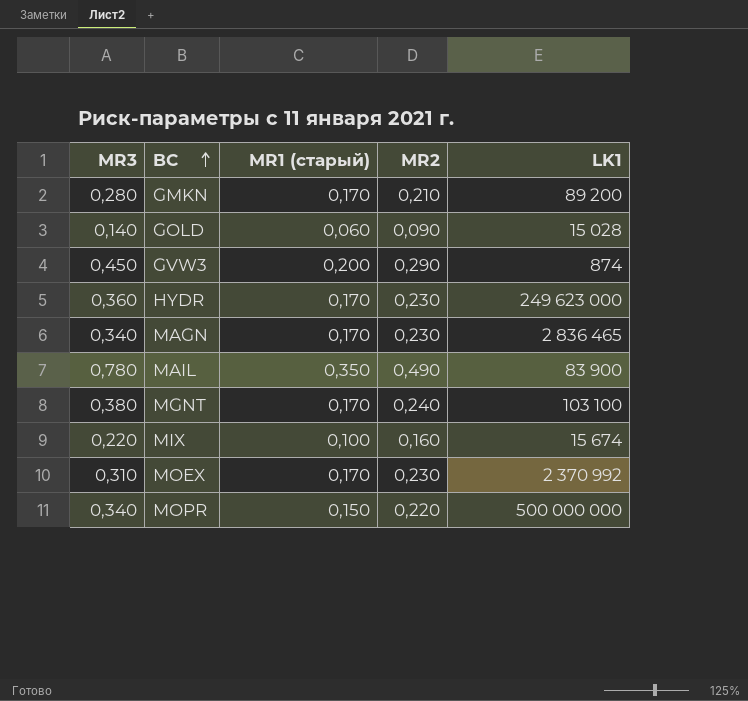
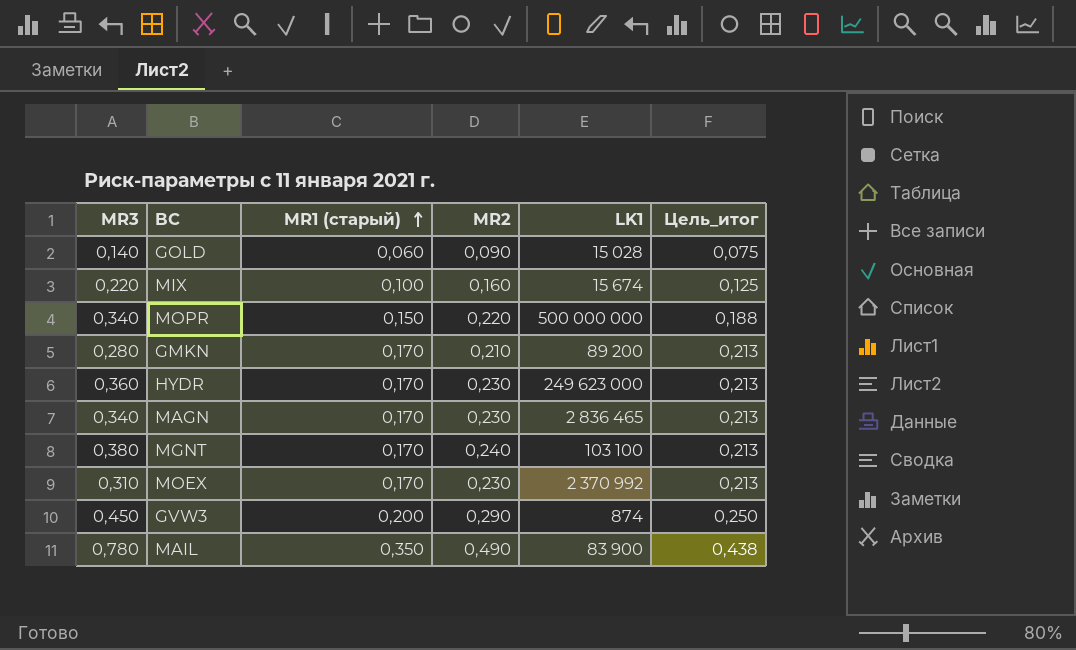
row order: BC ascending -> MR1 (старый) ascending
column Цель_итог | formula: none -> [MR1 (старый)] * 1,25

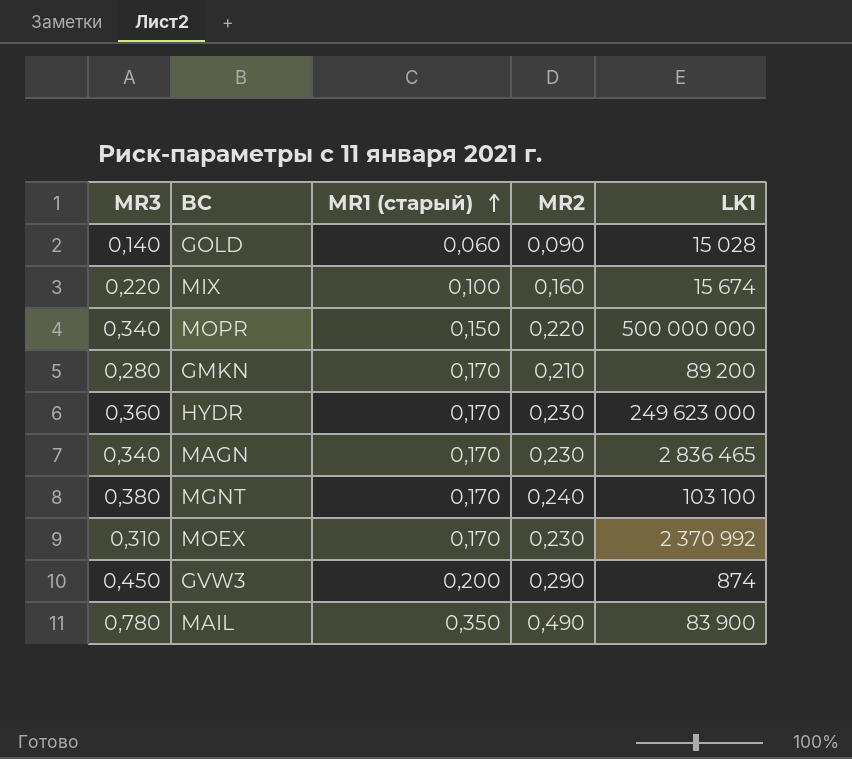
column Цель_итог | formula: [MR1 (старый)] * 1,25 -> none

